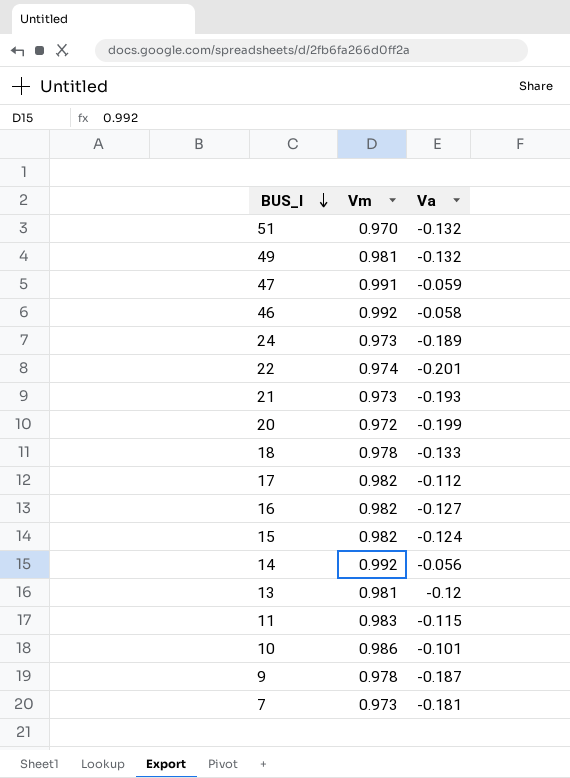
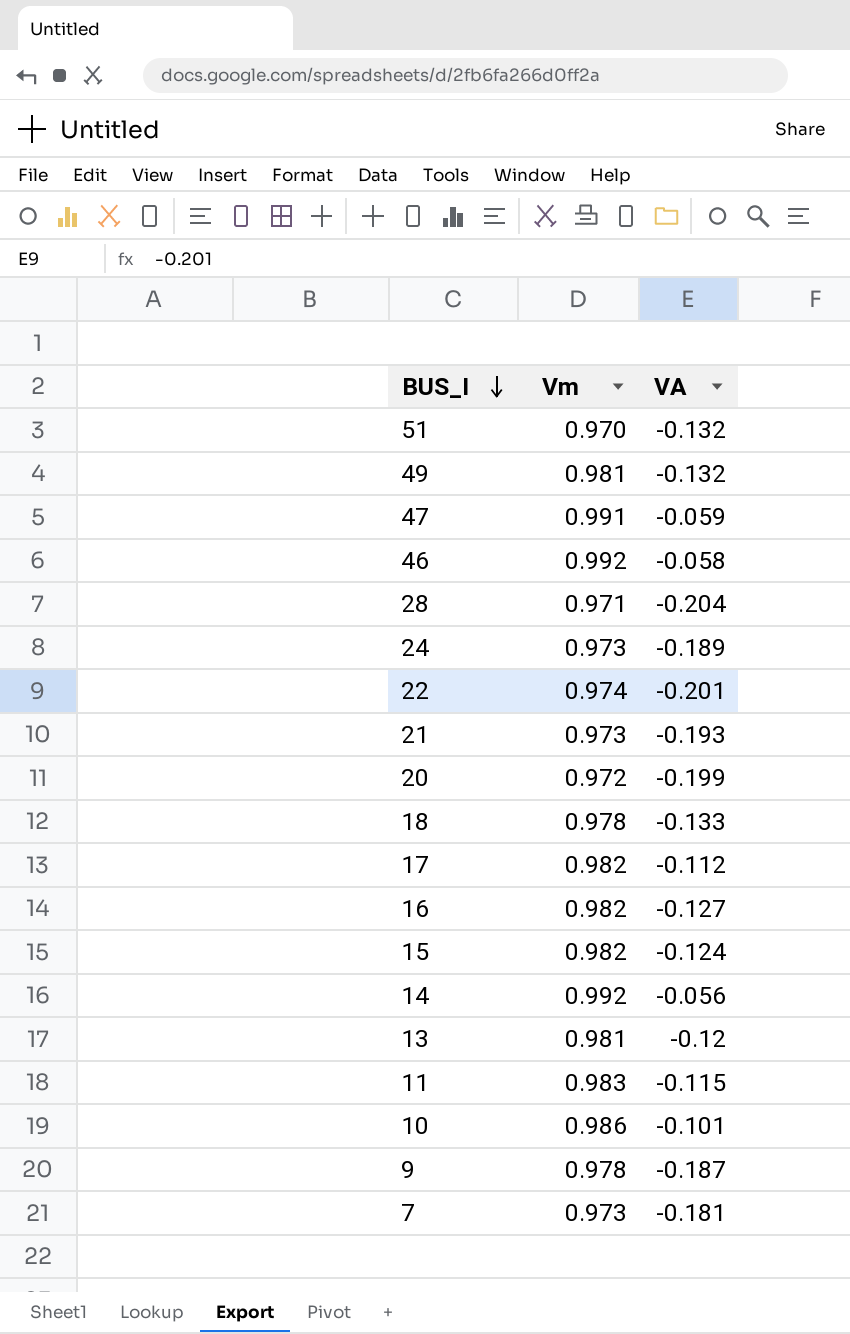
column name: Va -> VA
row 28: none -> 0.971 | -0.204

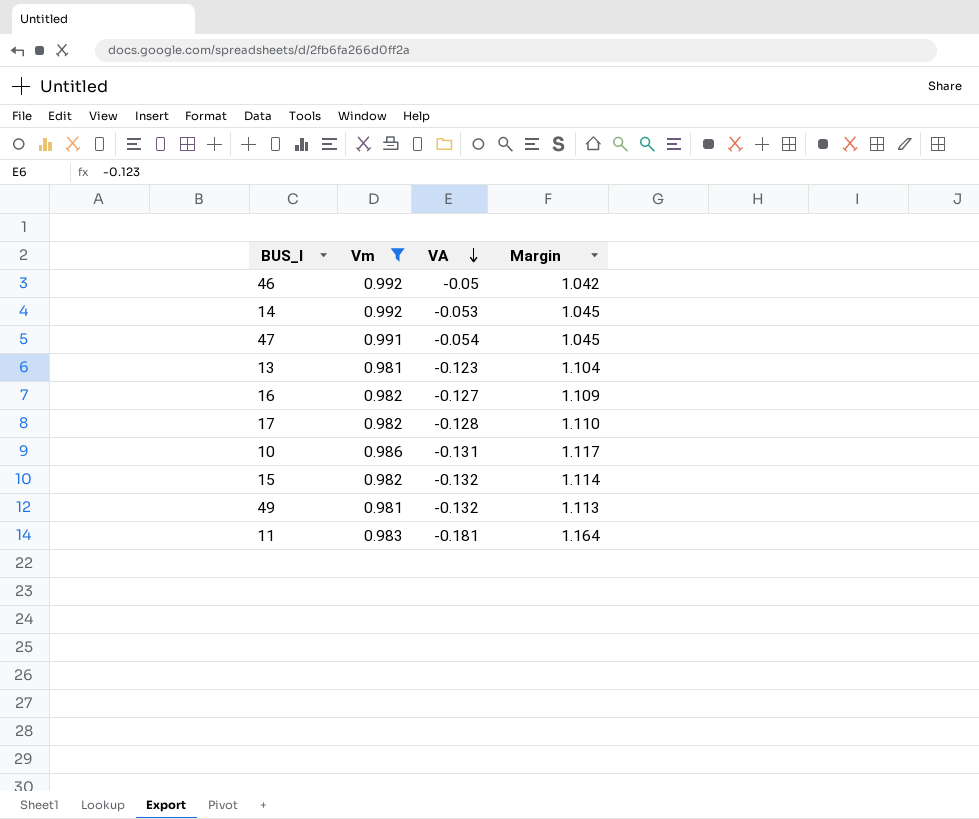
filter: none -> Vm >= 0.981
row order: BUS_I descending -> VA descending
column Margin | formula: none -> [Vm] - [VA]
46 | VA: -0.058 -> -0.05
14 | VA: -0.056 -> -0.053
47 | VA: -0.059 -> -0.054
13 | VA: -0.12 -> -0.123
17 | VA: -0.112 -> -0.128
10 | VA: -0.101 -> -0.131
15 | VA: -0.124 -> -0.132
11 | VA: -0.115 -> -0.181

